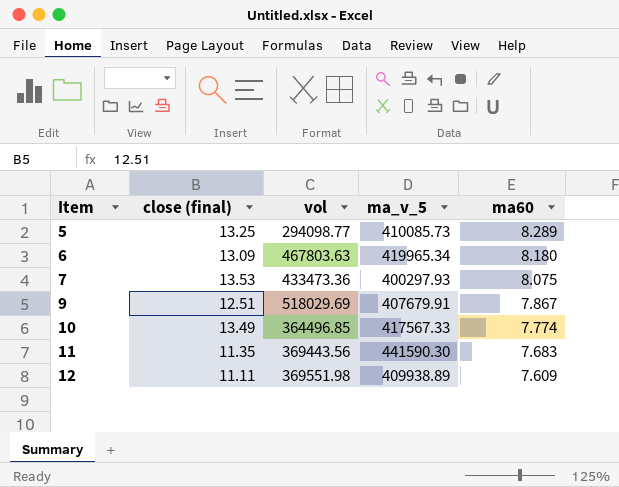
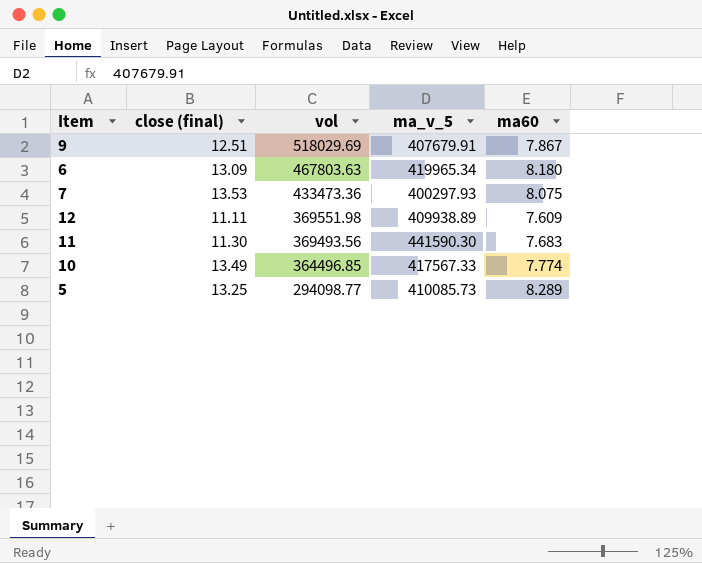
row order: Item ascending -> vol descending
11 | close (final): 11.35 -> 11.30
11 | vol: 369443.56 -> 369493.56

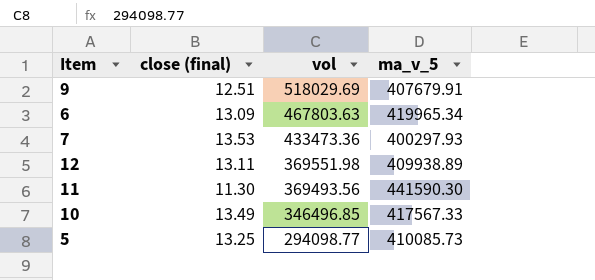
column ma60 | position: 5 -> none
12 | close (final): 11.11 -> 13.11
10 | vol: 364496.85 -> 346496.85

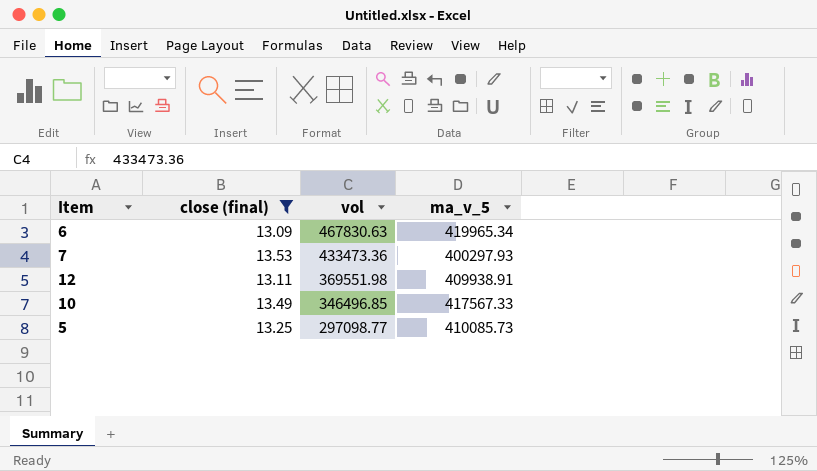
filter: none -> close (final) >= 13.09
6 | vol: 467803.63 -> 467830.63
12 | ma_v_5: 409938.89 -> 409938.91
5 | vol: 294098.77 -> 297098.77

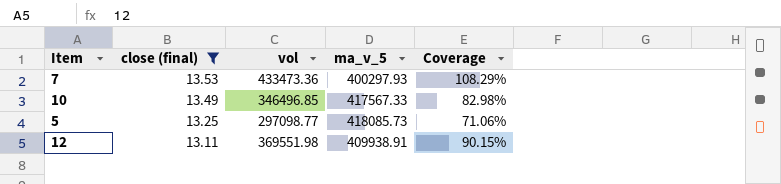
row order: vol descending -> close (final) descending
column Coverage | formula: none -> [vol] / [ma_v_5]
row 6: 13.09 | 467830.63 | 419965.34 -> none
5 | ma_v_5: 410085.73 -> 418085.73

